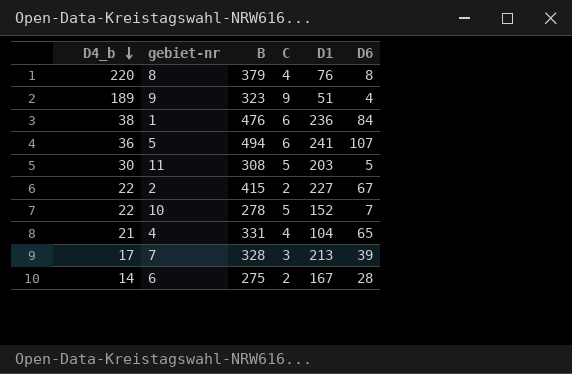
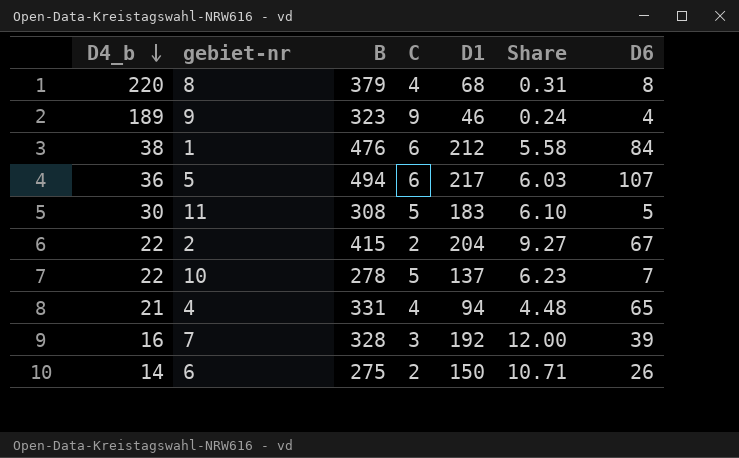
column Share | formula: none -> [D1] / [D4_b]
8 | D1: 76 -> 68
9 | D1: 51 -> 46
1 | D1: 236 -> 212
5 | D1: 241 -> 217
11 | D1: 203 -> 183
2 | D1: 227 -> 204
10 | D1: 152 -> 137
4 | D1: 104 -> 94
7 | D4_b: 17 -> 16
7 | D1: 213 -> 192
6 | D1: 167 -> 150
6 | D6: 28 -> 26

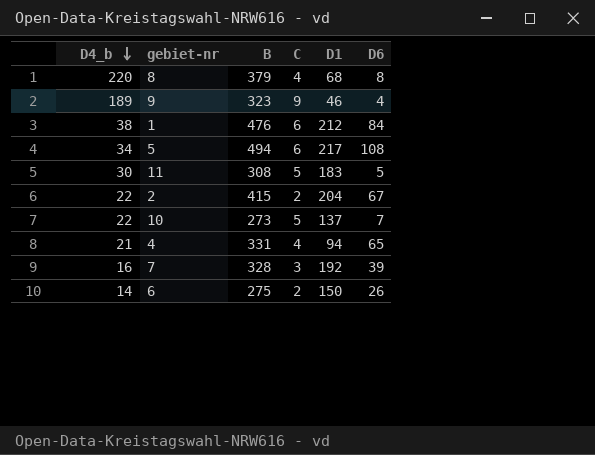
column Share | formula: [D1] / [D4_b] -> none
5 | D4_b: 36 -> 34
5 | D6: 107 -> 108
10 | B: 278 -> 273

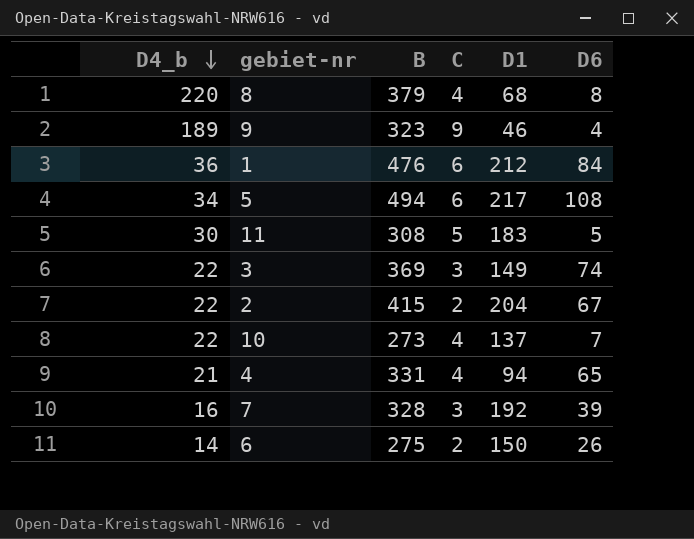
1 | D4_b: 38 -> 36
row 3: none -> 22 | 369 | 3 | 149 | 74
10 | C: 5 -> 4

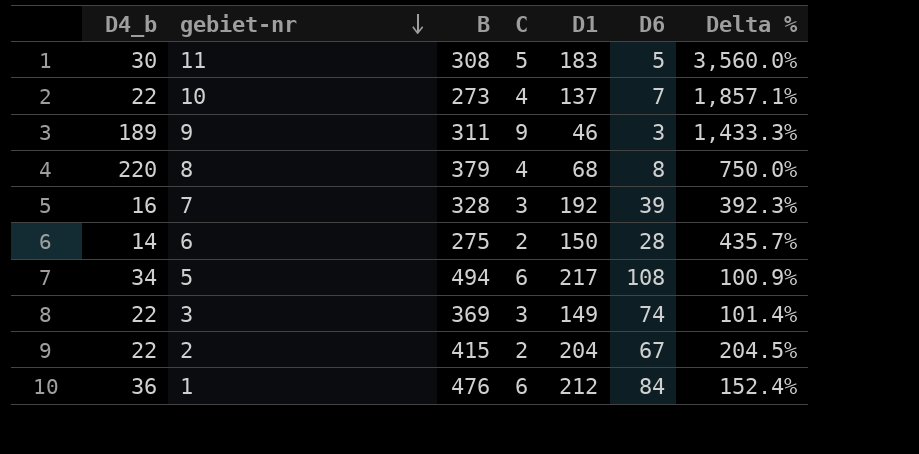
row order: D4_b descending -> gebiet-nr descending
column Delta % | formula: none -> ([D1] - [D6]) / [D6]
row 4: 21 | 331 | 4 | 94 | 65 -> none
9 | B: 323 -> 311
9 | D6: 4 -> 3
6 | D6: 26 -> 28

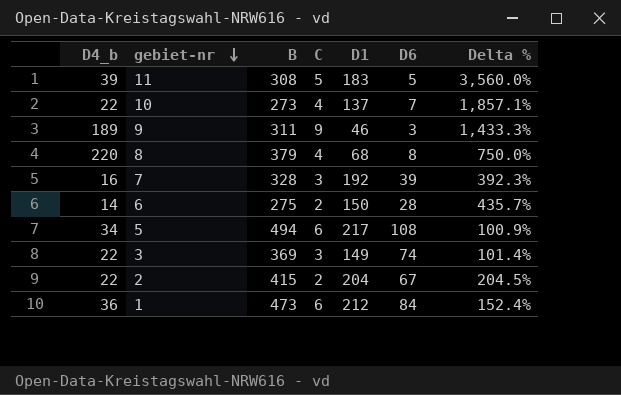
11 | D4_b: 30 -> 39
1 | B: 476 -> 473

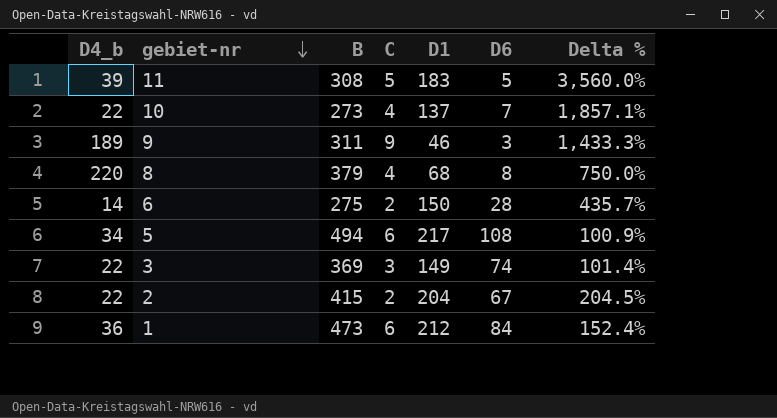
row 7: 16 | 328 | 3 | 192 | 39 | 392.3% -> none

